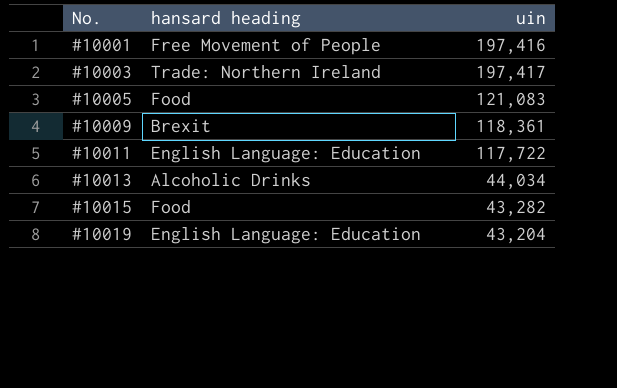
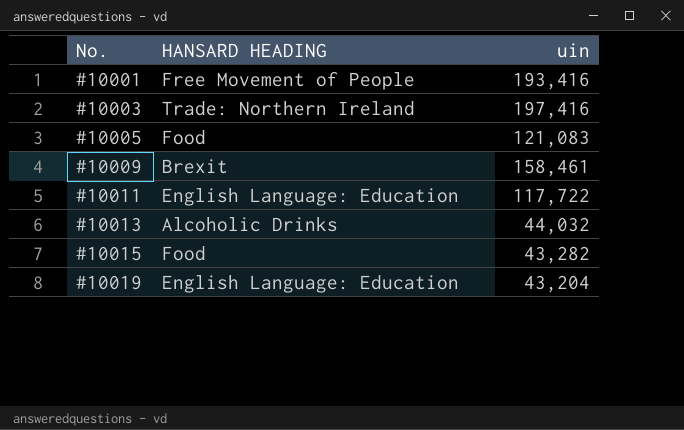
column name: hansard heading -> HANSARD HEADING
#10001 | uin: 197,416 -> 193,416
#10003 | uin: 197,417 -> 197,416
#10009 | uin: 118,361 -> 158,461
#10013 | uin: 44,034 -> 44,032

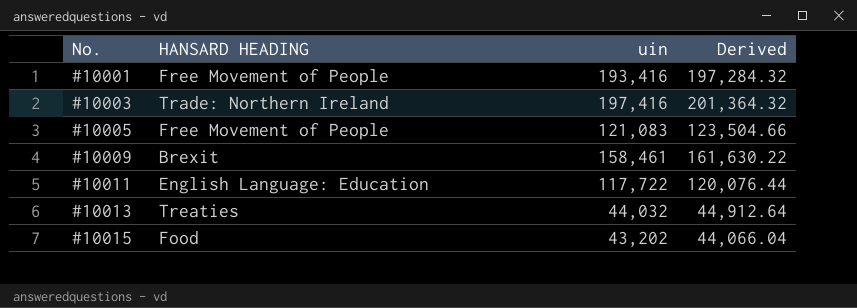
column Derived | formula: none -> [uin] * 1.02
row #10019: English Language: Education | 43,204 -> none
#10005 | HANSARD HEADING: Food -> Free Movement of People
#10013 | HANSARD HEADING: Alcoholic Drinks -> Treaties
#10015 | uin: 43,282 -> 43,202

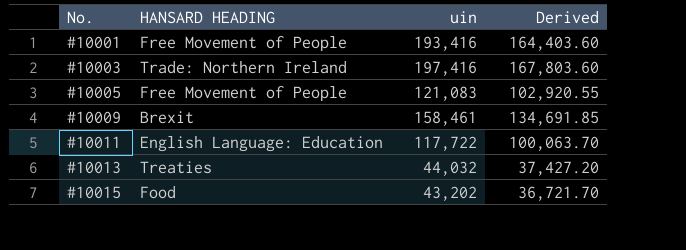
column Derived | formula: [uin] * 1.02 -> [uin] * 0.85

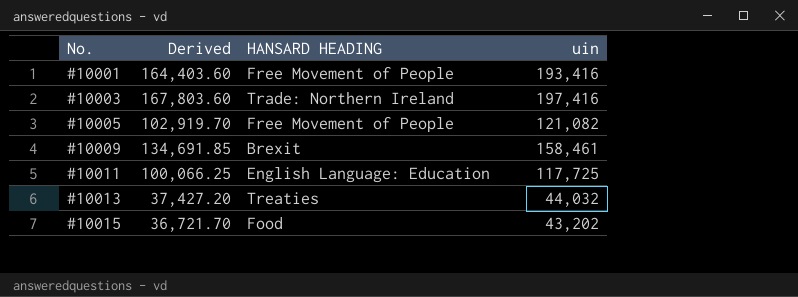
column Derived | position: 4 -> 2
#10005 | Derived: 102,920.55 -> 102,919.70
#10005 | uin: 121,083 -> 121,082
#10011 | Derived: 100,063.70 -> 100,066.25
#10011 | uin: 117,722 -> 117,725

